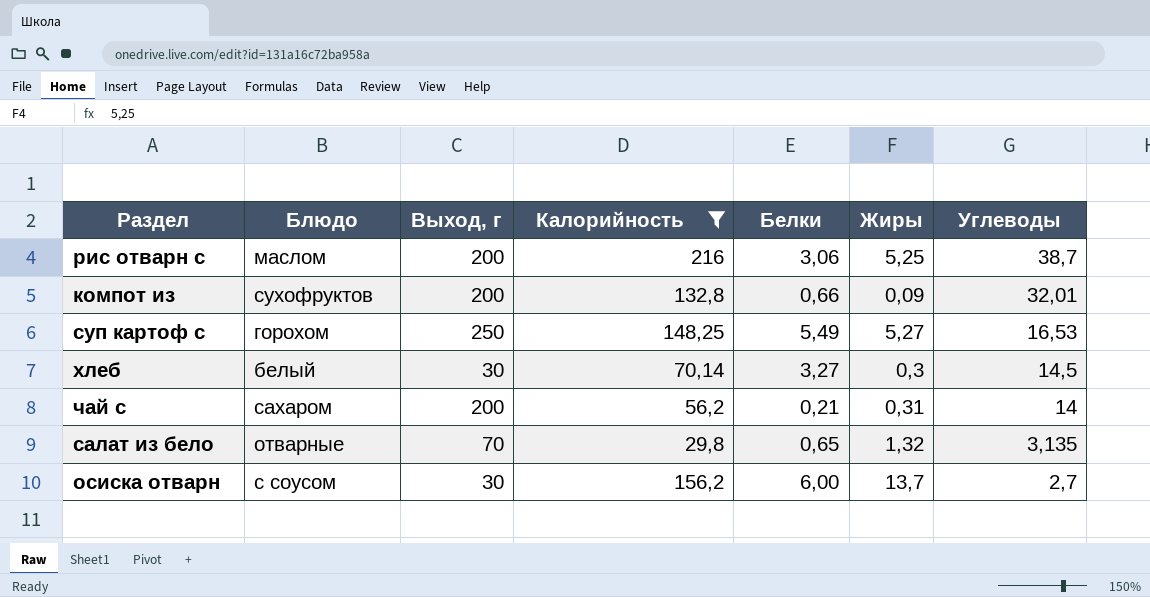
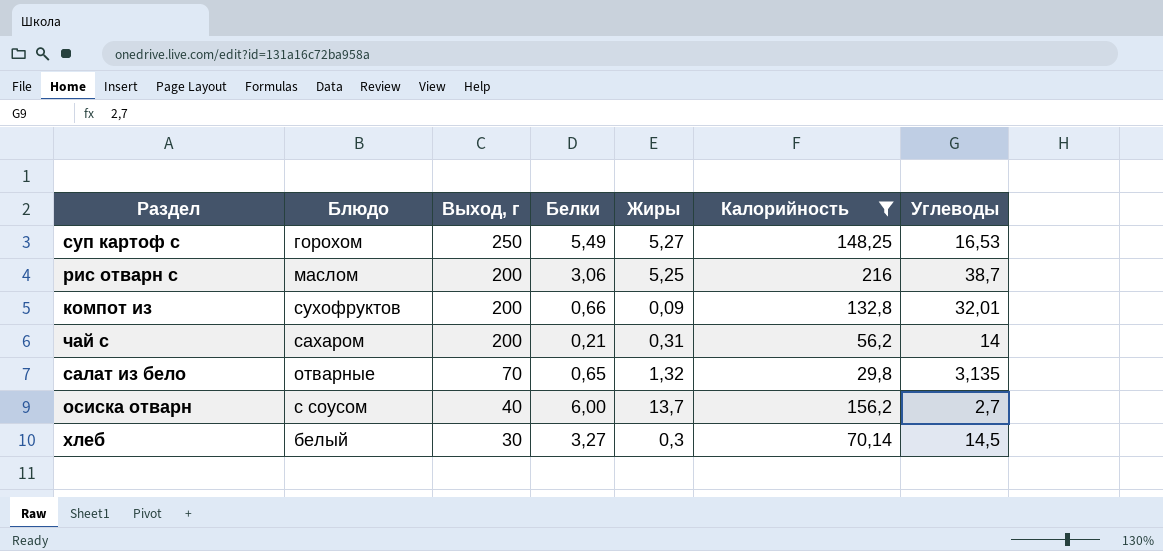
row order: Углеводы descending -> Выход, г descending
column Калорийность | position: 4 -> 6
осиска отварн | Выход, г: 30 -> 40

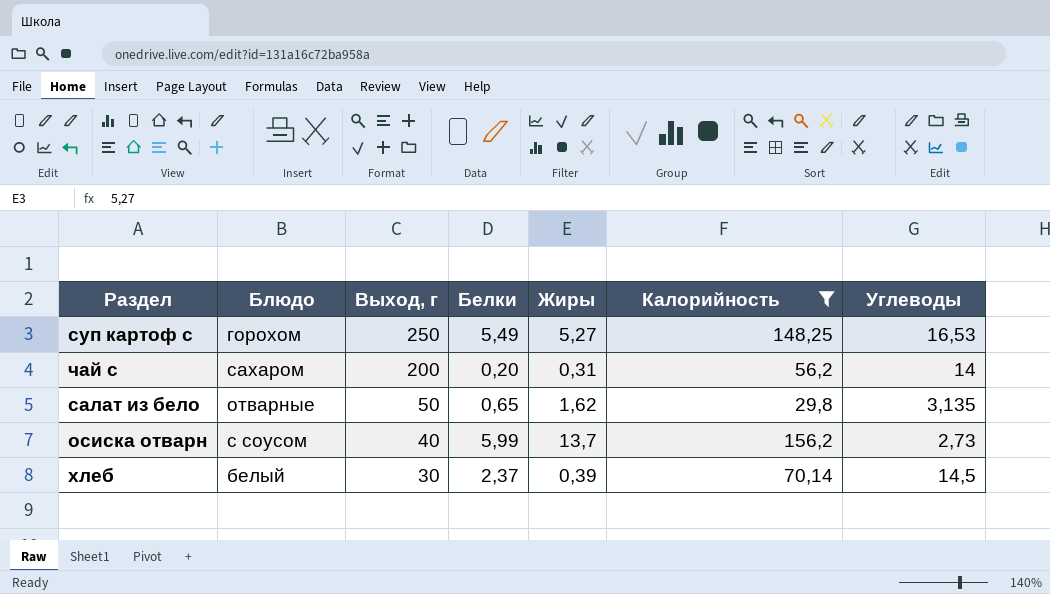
row рис отварн с: маслом | 200 | 3,06 | 5,25 | 216 | 38,7 -> none
row компот из: сухофруктов | 200 | 0,66 | 0,09 | 132,8 | 32,01 -> none
чай с | Белки: 0,21 -> 0,20
салат из бело | Выход, г: 70 -> 50
салат из бело | Жиры: 1,32 -> 1,62
осиска отварн | Белки: 6,00 -> 5,99
осиска отварн | Углеводы: 2,7 -> 2,73
хлеб | Белки: 3,27 -> 2,37
хлеб | Жиры: 0,3 -> 0,39

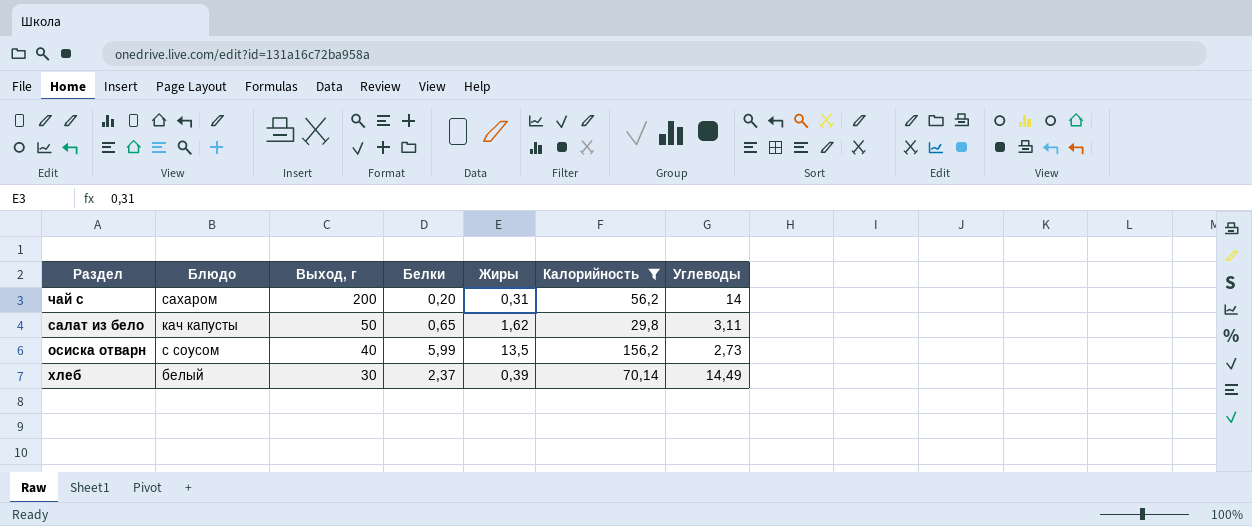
row суп картоф с: горохом | 250 | 5,49 | 5,27 | 148,25 | 16,53 -> none
салат из бело | Блюдо: отварные -> кач капусты
салат из бело | Углеводы: 3,135 -> 3,11
осиска отварн | Жиры: 13,7 -> 13,5
хлеб | Углеводы: 14,5 -> 14,49

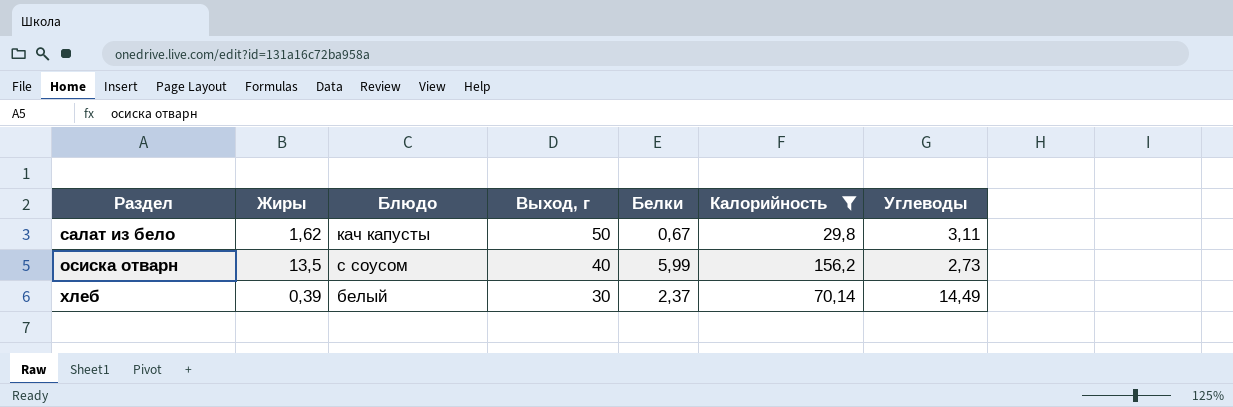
column Жиры | position: 5 -> 2
row чай с: сахаром | 200 | 0,20 | 0,31 | 56,2 | 14 -> none
салат из бело | Белки: 0,65 -> 0,67

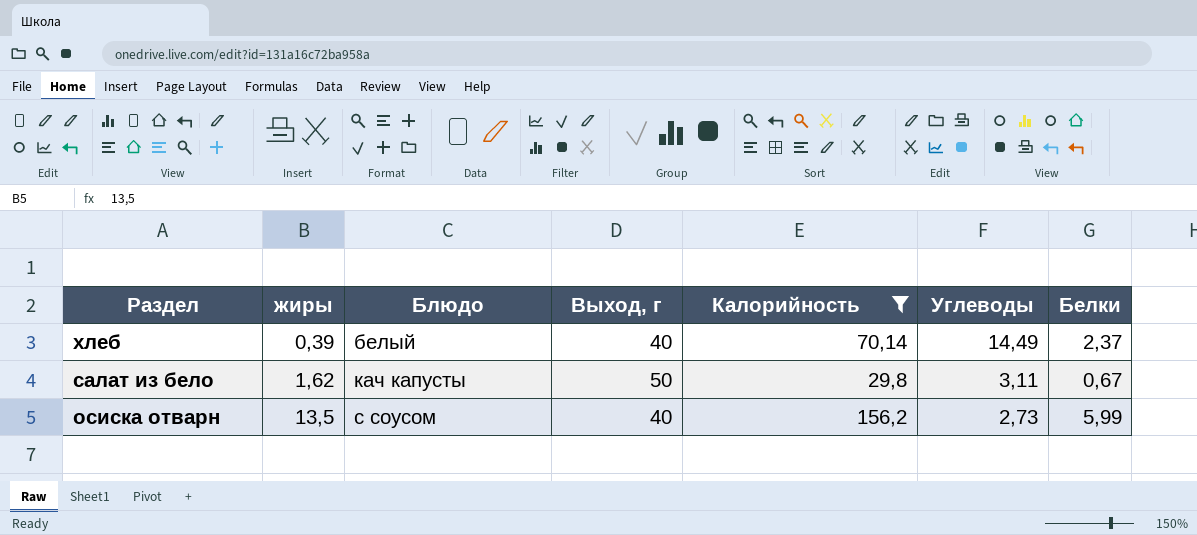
row order: Выход, г descending -> Раздел descending
column name: Жиры -> жиры
column Белки | position: 5 -> 7
хлеб | Выход, г: 30 -> 40

